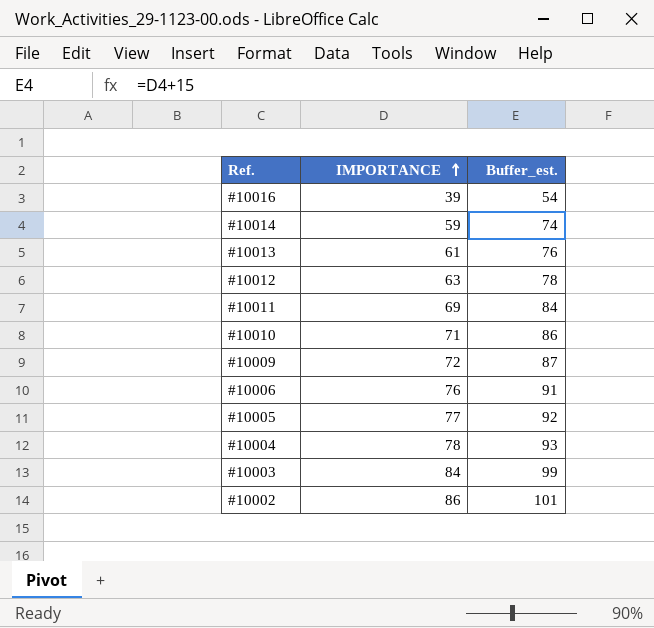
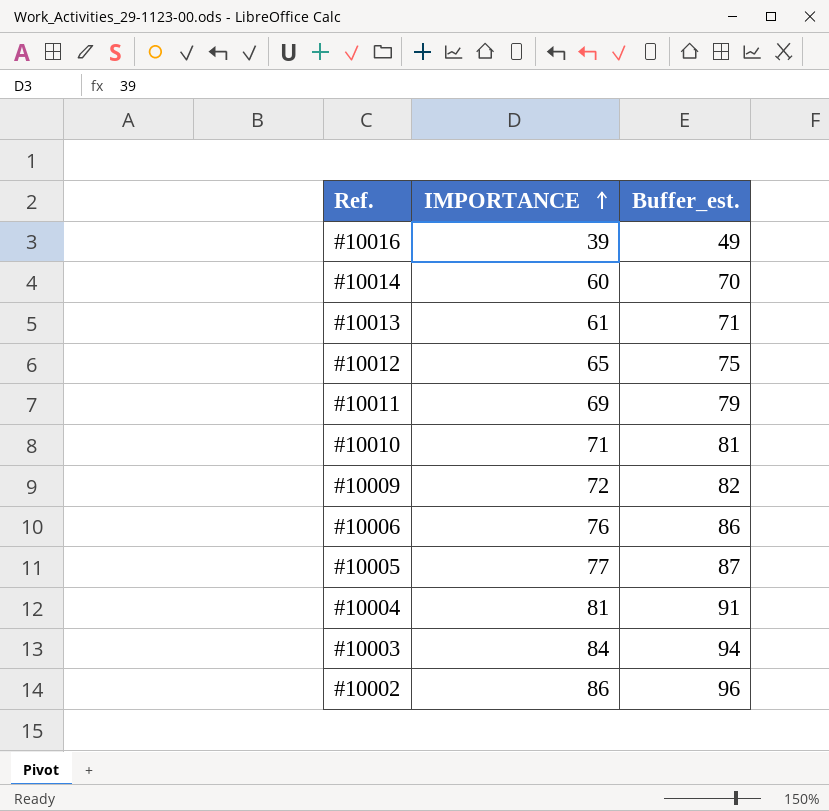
column Buffer_est. | formula: [IMPORTANCE] + 15 -> [IMPORTANCE] + 10
#10014 | IMPORTANCE: 59 -> 60
#10012 | IMPORTANCE: 63 -> 65
#10004 | IMPORTANCE: 78 -> 81

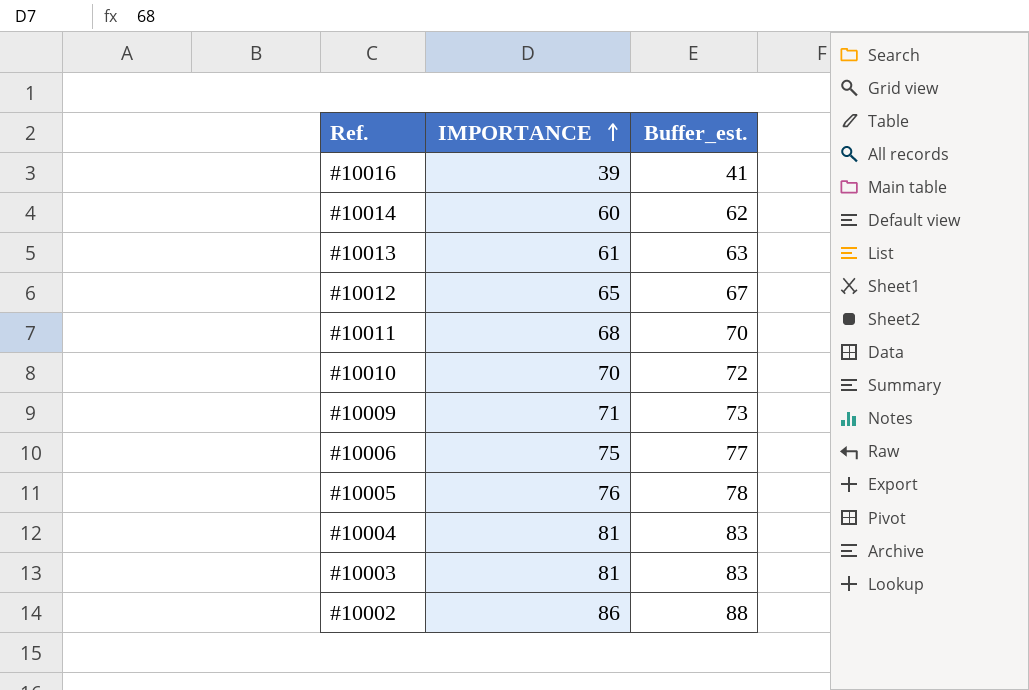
column Buffer_est. | formula: [IMPORTANCE] + 10 -> [IMPORTANCE] + 2
#10011 | IMPORTANCE: 69 -> 68
#10010 | IMPORTANCE: 71 -> 70
#10009 | IMPORTANCE: 72 -> 71
#10006 | IMPORTANCE: 76 -> 75
#10005 | IMPORTANCE: 77 -> 76
#10003 | IMPORTANCE: 84 -> 81

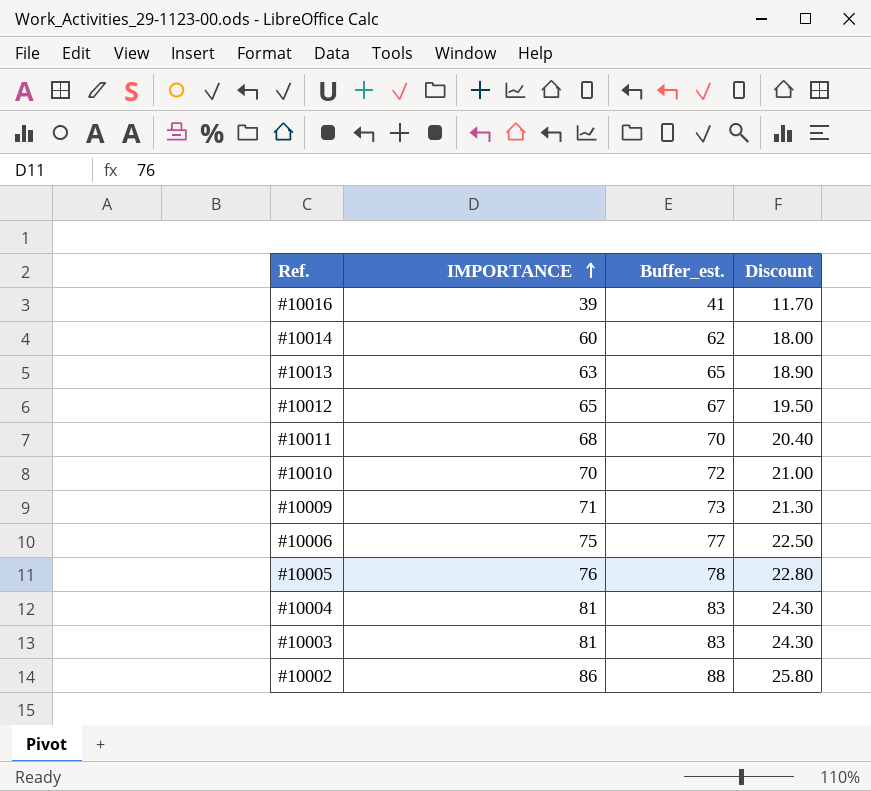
column Discount | formula: none -> [IMPORTANCE] * 0.3
#10013 | IMPORTANCE: 61 -> 63
#10013 | Buffer_est.: 63 -> 65

